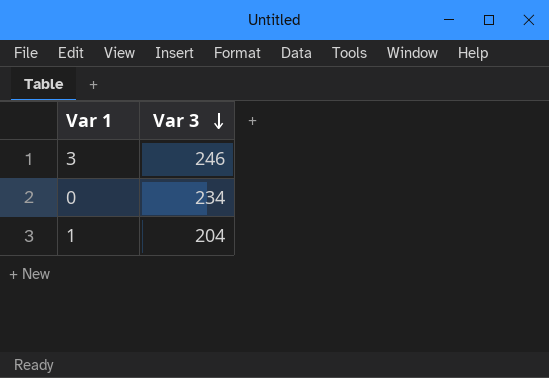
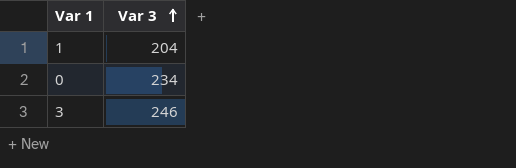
row order: Var 3 descending -> Var 3 ascending

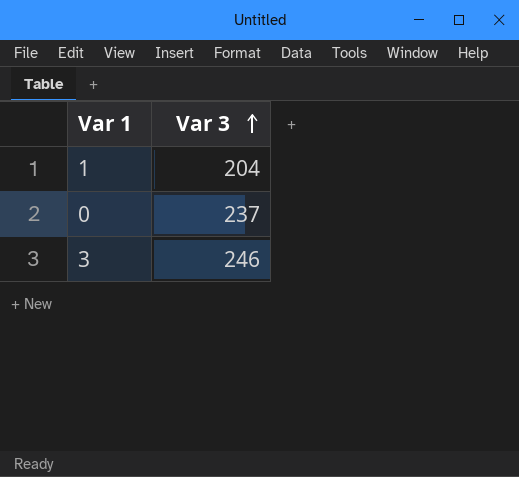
0 | Var 3: 234 -> 237

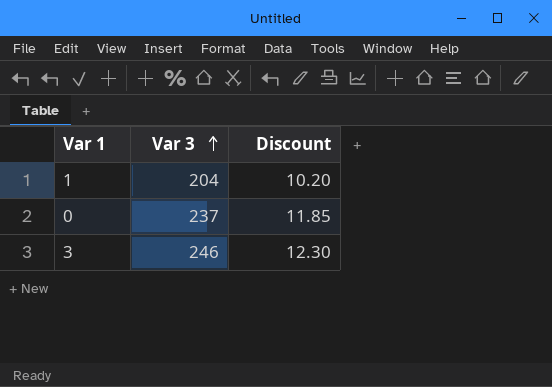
column Discount | formula: none -> [Var 3] * 0.05

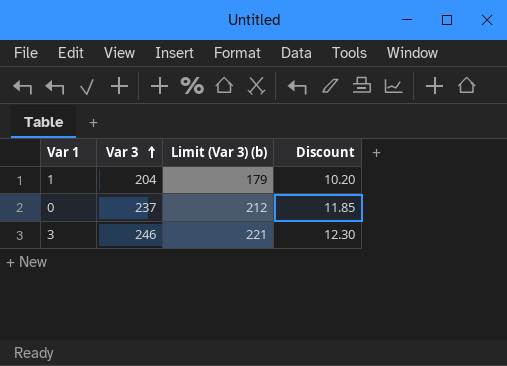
column Limit (Var 3) (b) | formula: none -> [Var 3] - 25

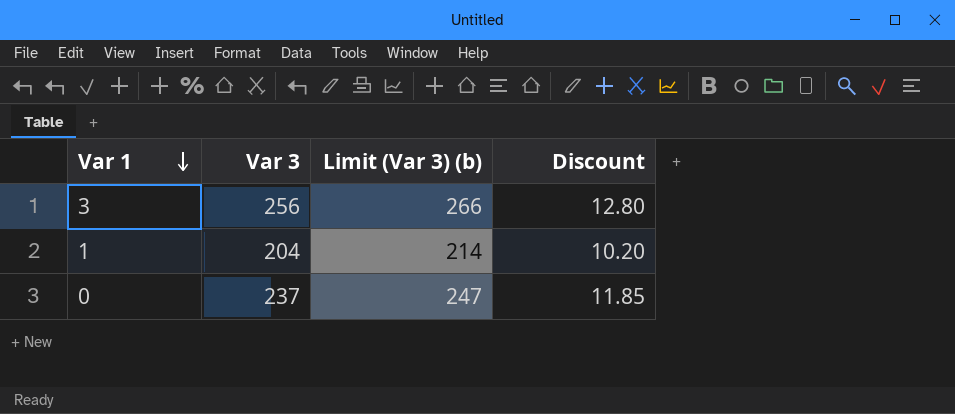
row order: Var 3 ascending -> Var 1 descending
column Limit (Var 3) (b) | formula: [Var 3] - 25 -> [Var 3] + 10
3 | Var 3: 246 -> 256
3 | Discount: 12.30 -> 12.80

